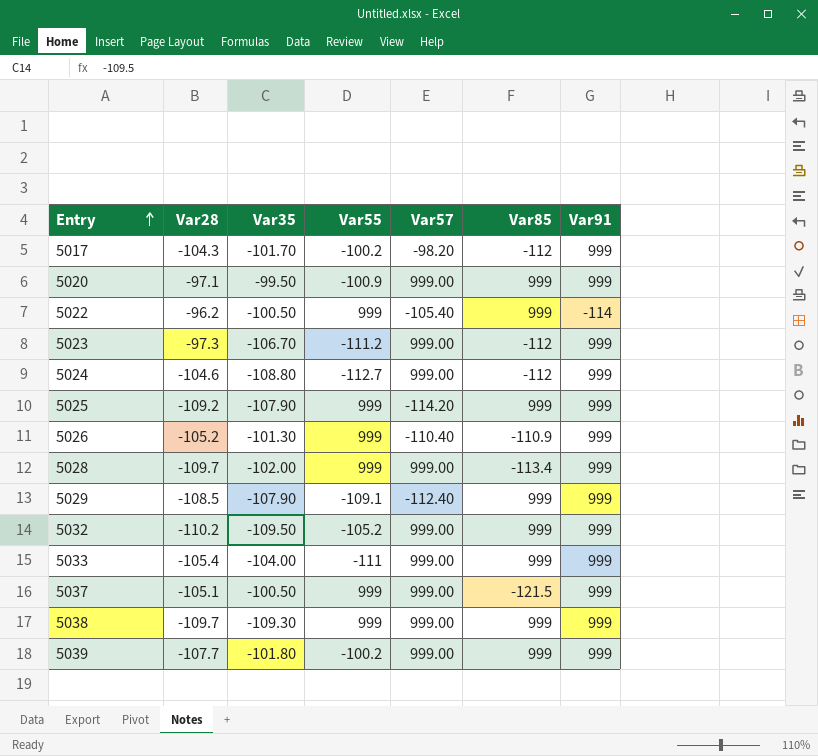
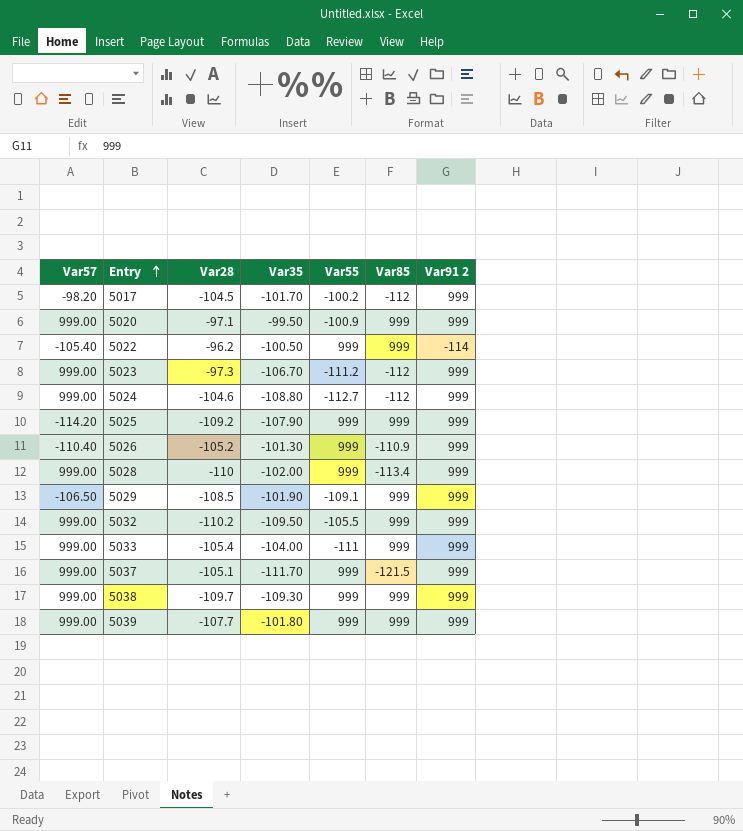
column Var57 | position: 5 -> 1
column name: Var91 -> Var91 2
5017 | Var28: -104.3 -> -104.5
5028 | Var28: -109.7 -> -110
5029 | Var57: -112.40 -> -106.50
5029 | Var35: -107.90 -> -101.90
5032 | Var55: -105.2 -> -105.5
5037 | Var35: -100.50 -> -111.70
5039 | Var55: -100.2 -> 999

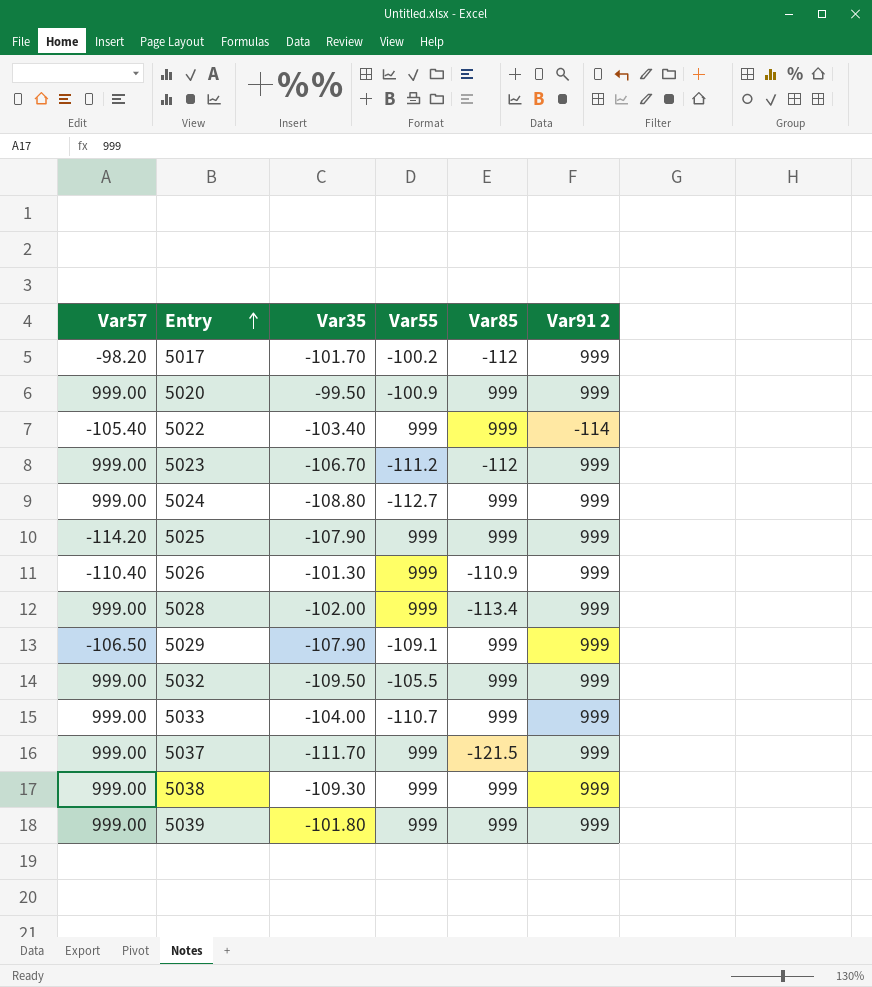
column Var28 | position: 3 -> none
5022 | Var35: -100.50 -> -103.40
5024 | Var85: -112 -> 999
5029 | Var35: -101.90 -> -107.90
5033 | Var55: -111 -> -110.7

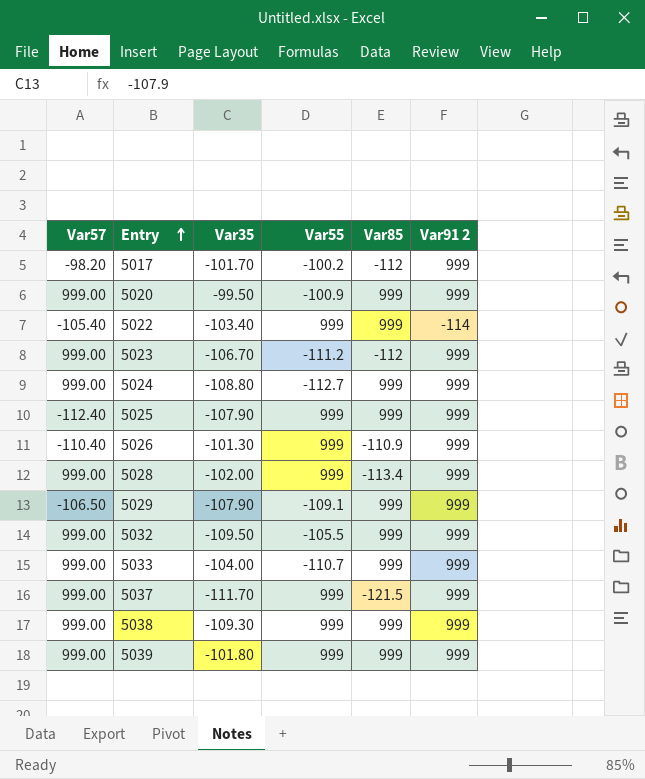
5025 | Var57: -114.20 -> -112.40

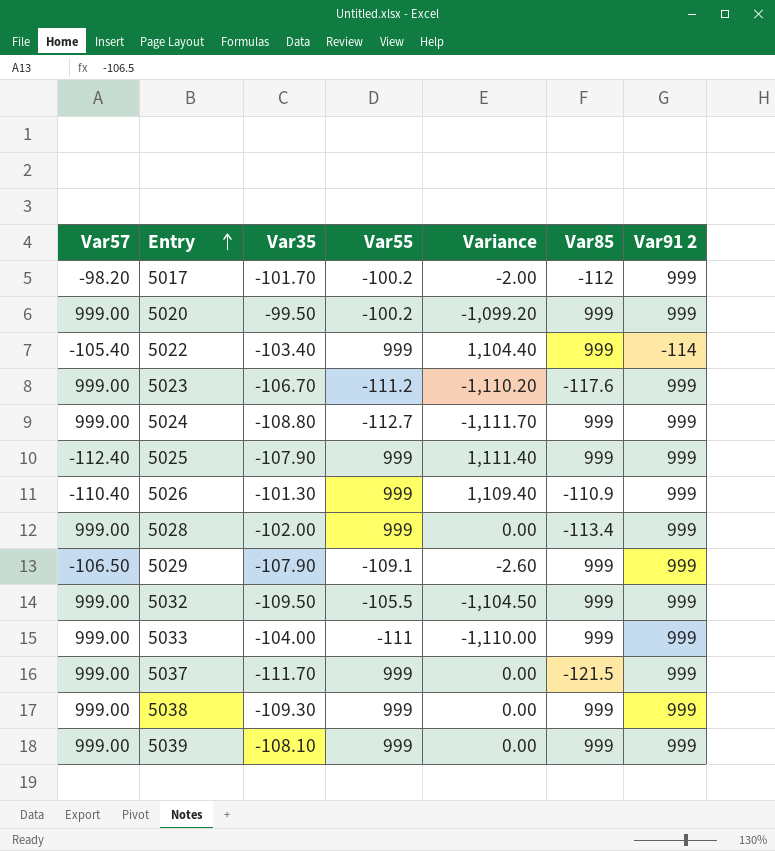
column Variance | formula: none -> [Var55] - [Var57]
5020 | Var55: -100.9 -> -100.2
5023 | Var85: -112 -> -117.6
5033 | Var55: -110.7 -> -111
5039 | Var35: -101.80 -> -108.10

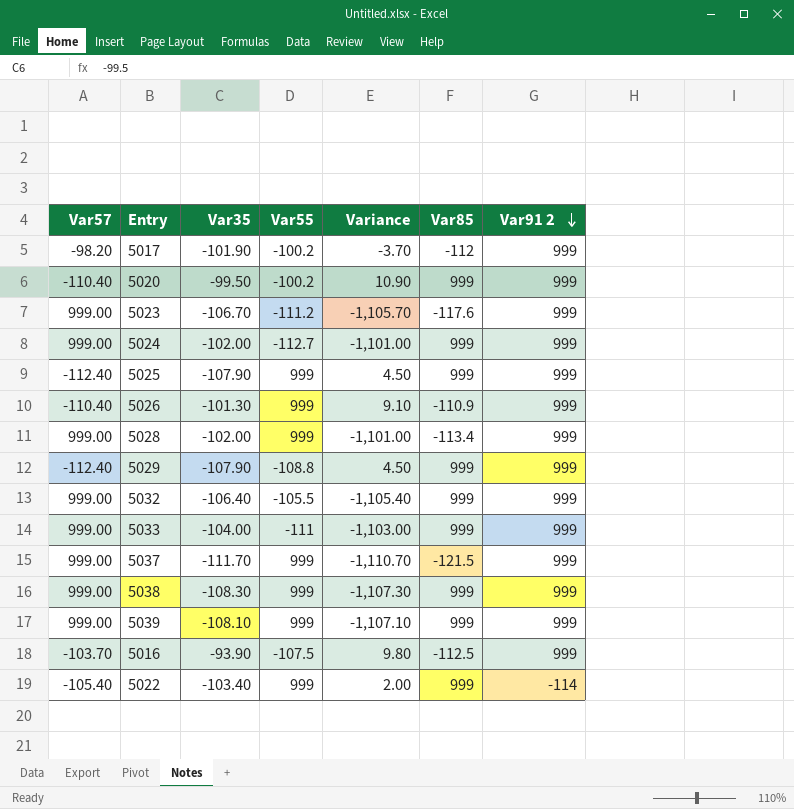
row order: Entry ascending -> Var91 2 descending
column Variance | formula: [Var55] - [Var57] -> [Var35] - [Var57]
5017 | Var35: -101.70 -> -101.90
5020 | Var57: 999.00 -> -110.40
5024 | Var35: -108.80 -> -102.00
5029 | Var57: -106.50 -> -112.40
5029 | Var55: -109.1 -> -108.8
5032 | Var35: -109.50 -> -106.40
5038 | Var35: -109.30 -> -108.30
row 5016: none -> -103.70 | -93.90 | -107.5 | 9.80 | -112.5 | 999

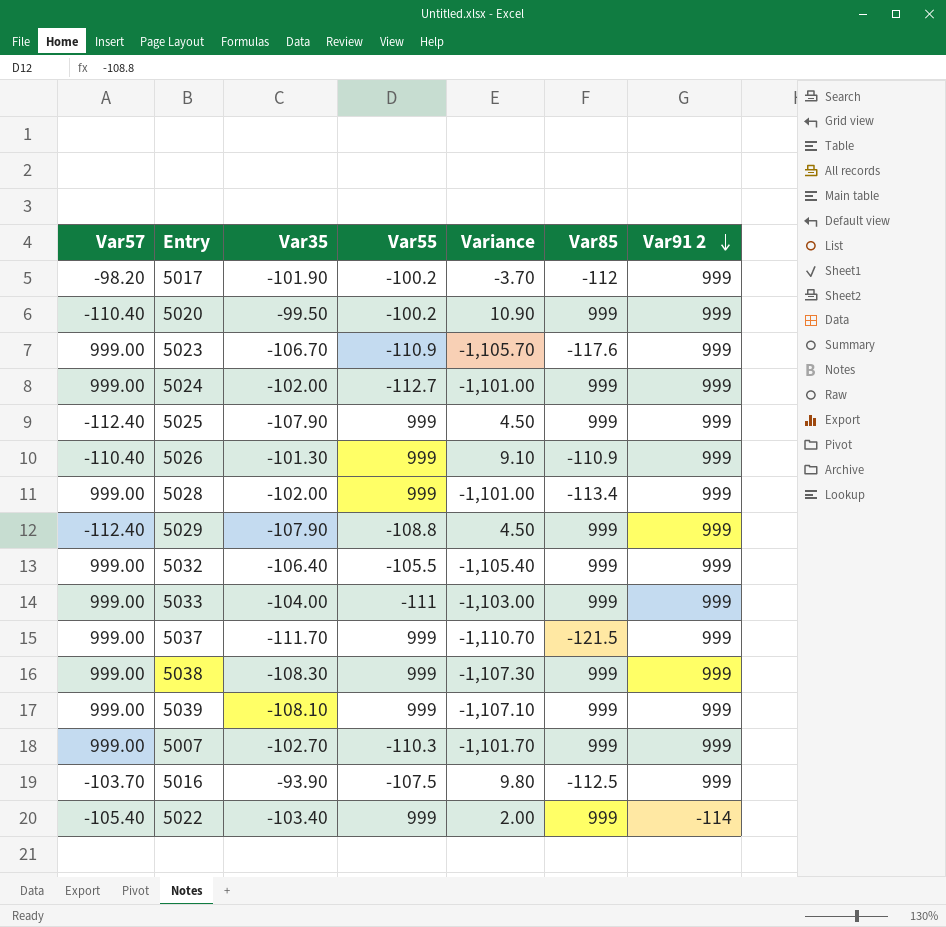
5023 | Var55: -111.2 -> -110.9
row 5007: none -> 999.00 | -102.70 | -110.3 | -1,101.70 | 999 | 999

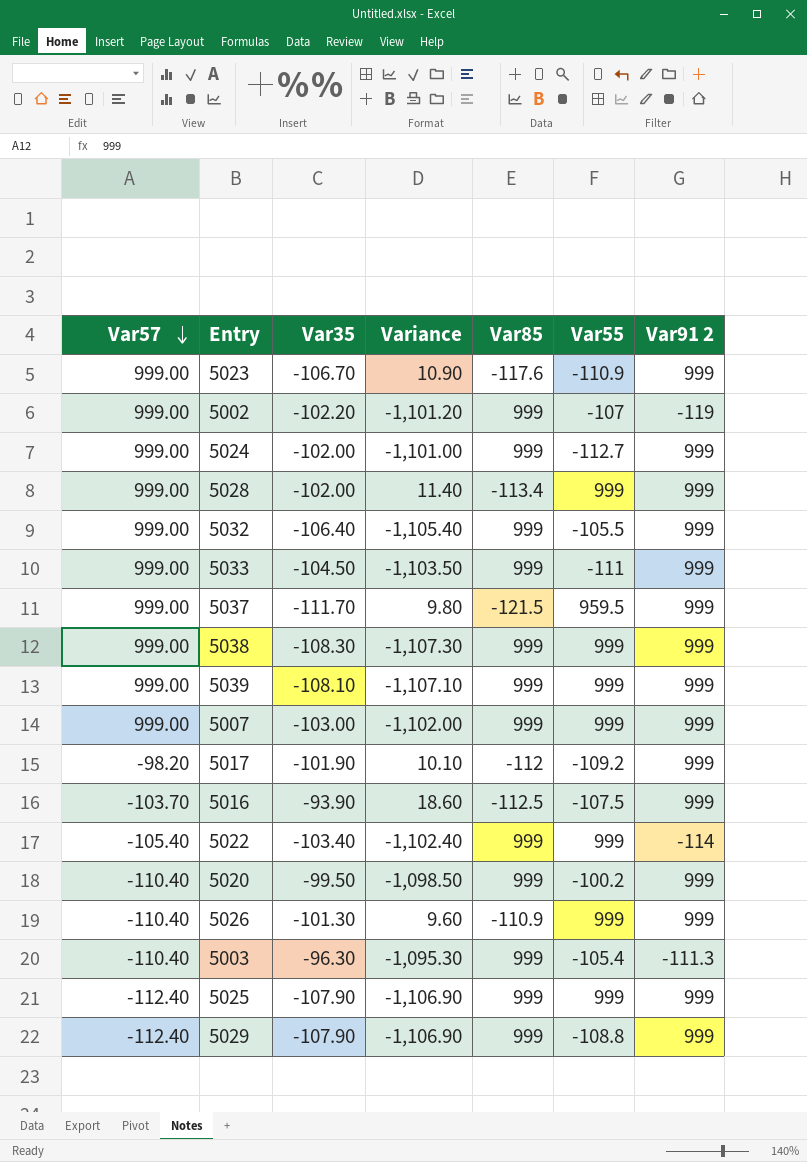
row order: Var91 2 descending -> Var57 descending
column Variance | formula: [Var35] - [Var57] -> [Var35] - [Var85]
column Var55 | position: 4 -> 6
row 5002: none -> 999.00 | -102.20 | -1,101.20 | 999 | -107 | -119
5033 | Var35: -104.00 -> -104.50
5037 | Var55: 999 -> 959.5
5007 | Var35: -102.70 -> -103.00
5007 | Var55: -110.3 -> 999
5017 | Var55: -100.2 -> -109.2
row 5003: none -> -110.40 | -96.30 | -1,095.30 | 999 | -105.4 | -111.3

